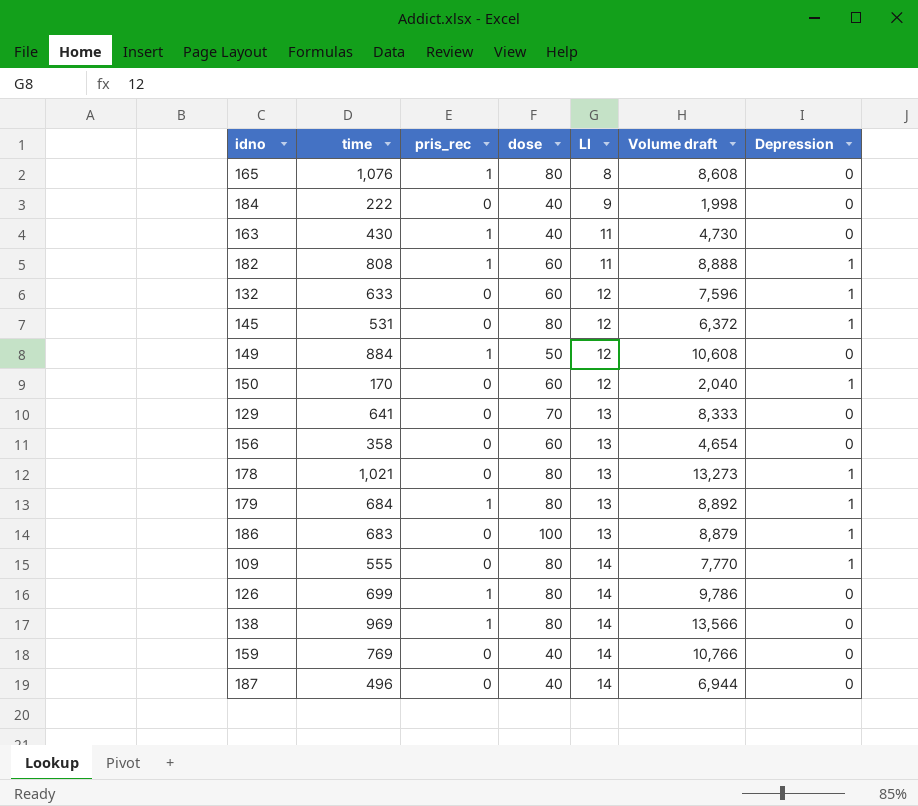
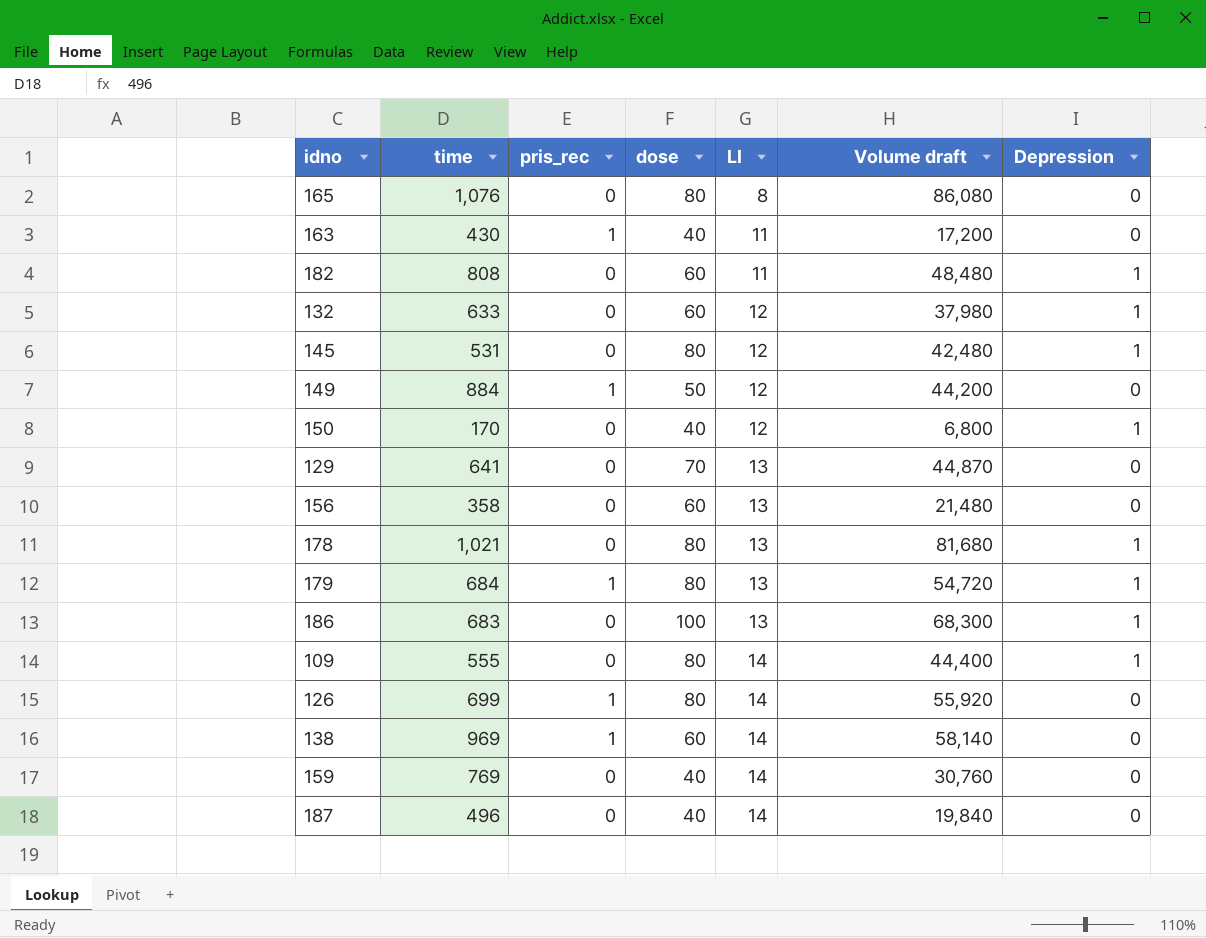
column Volume draft | formula: [time] * [LI] -> [time] * [dose]
row 184: 222 | 0 | 40 | 9 | 1,998 | 0 -> none
165 | pris_rec: 1 -> 0
182 | pris_rec: 1 -> 0
150 | dose: 60 -> 40
138 | dose: 80 -> 60

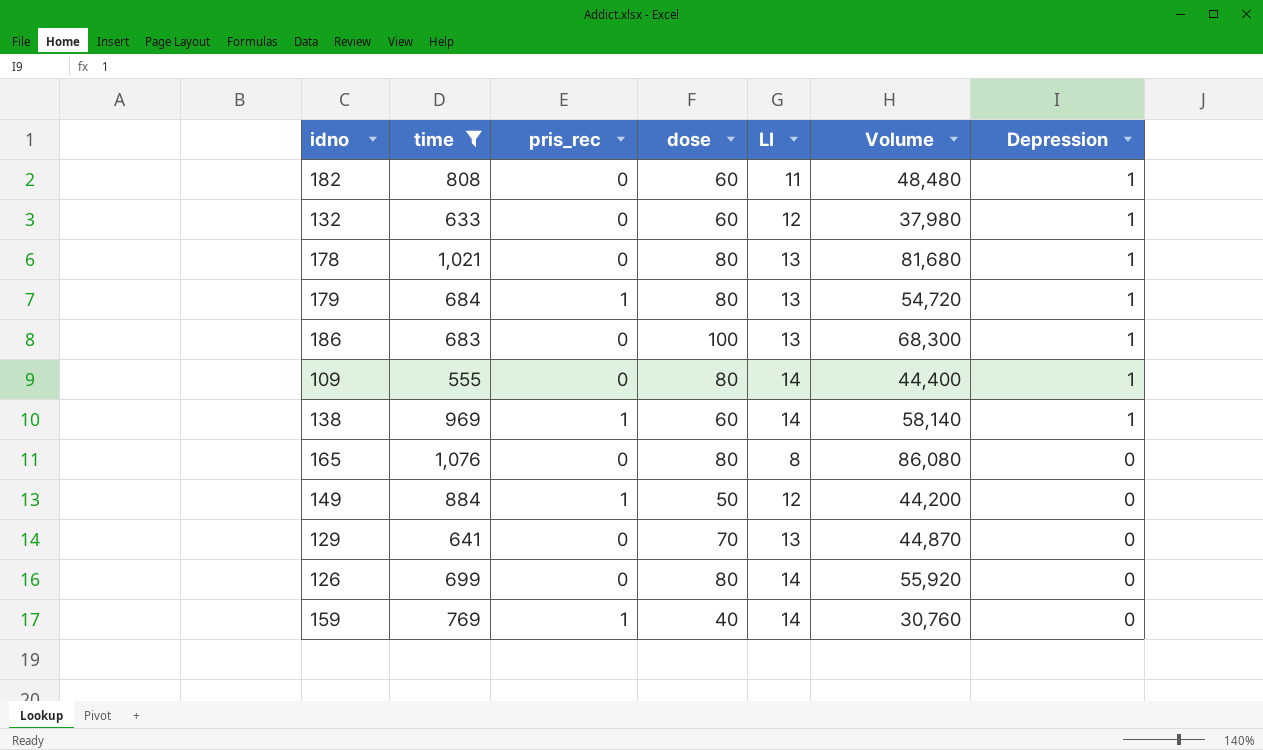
filter: none -> time >= 555
row order: LI ascending -> Depression descending
column name: Volume draft -> Volume
138 | Depression: 0 -> 1
126 | pris_rec: 1 -> 0
159 | pris_rec: 0 -> 1

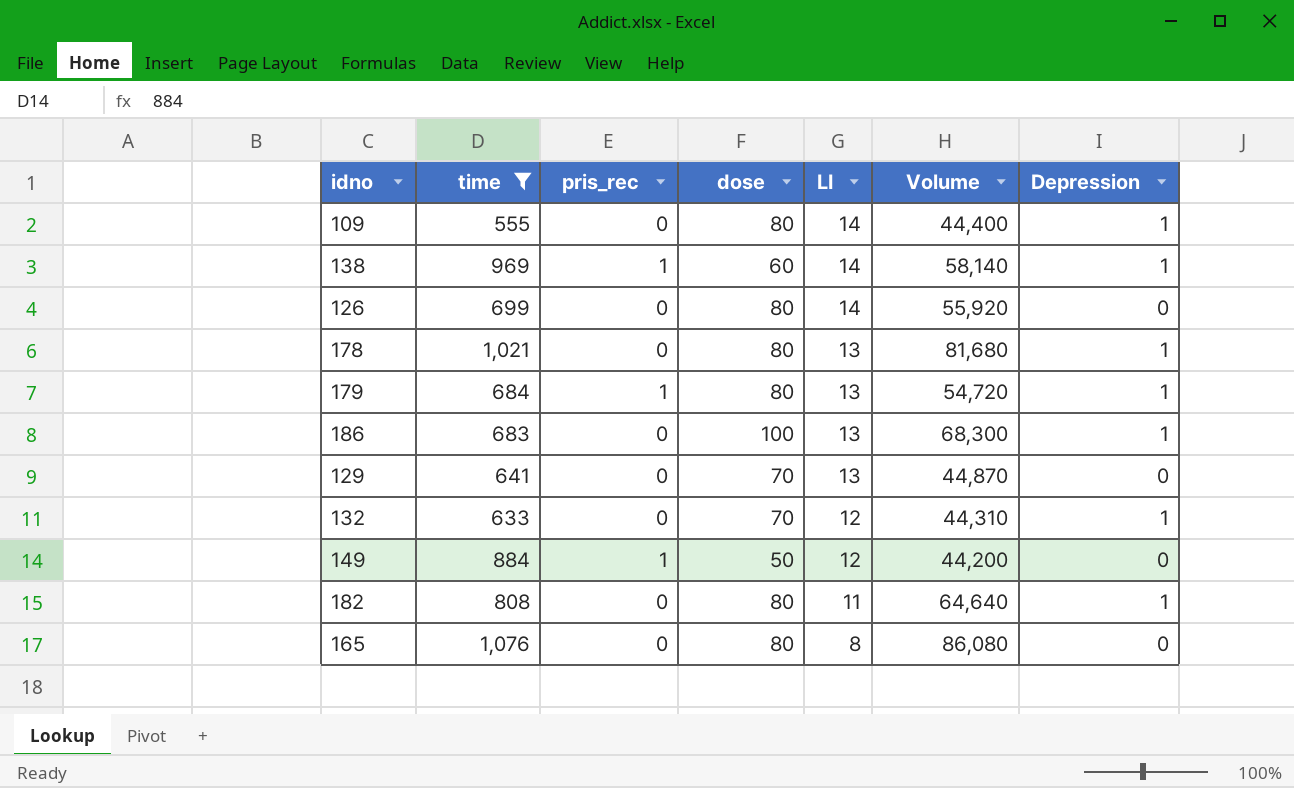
row order: Depression descending -> LI descending
row 159: 769 | 1 | 40 | 14 | 30,760 | 0 -> none
132 | dose: 60 -> 70
132 | Volume: 37,980 -> 44,310
182 | dose: 60 -> 80
182 | Volume: 48,480 -> 64,640

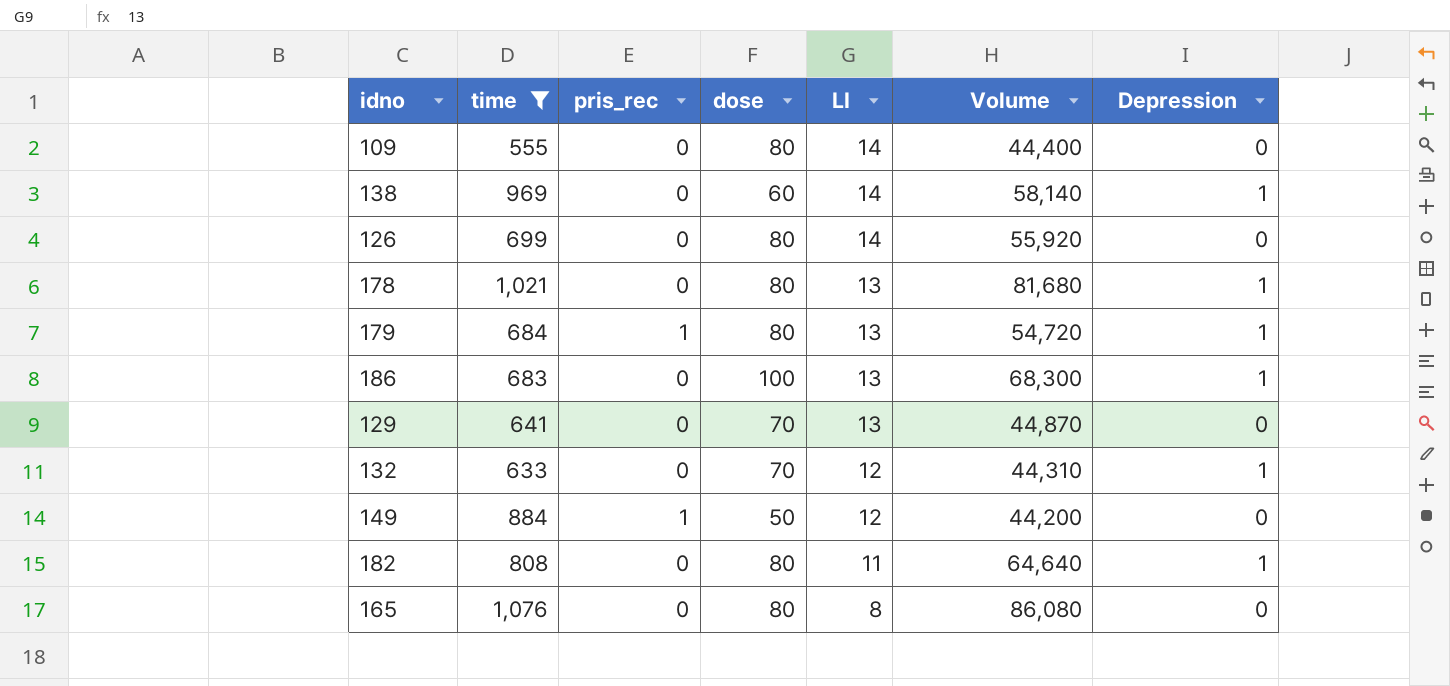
109 | Depression: 1 -> 0
138 | pris_rec: 1 -> 0

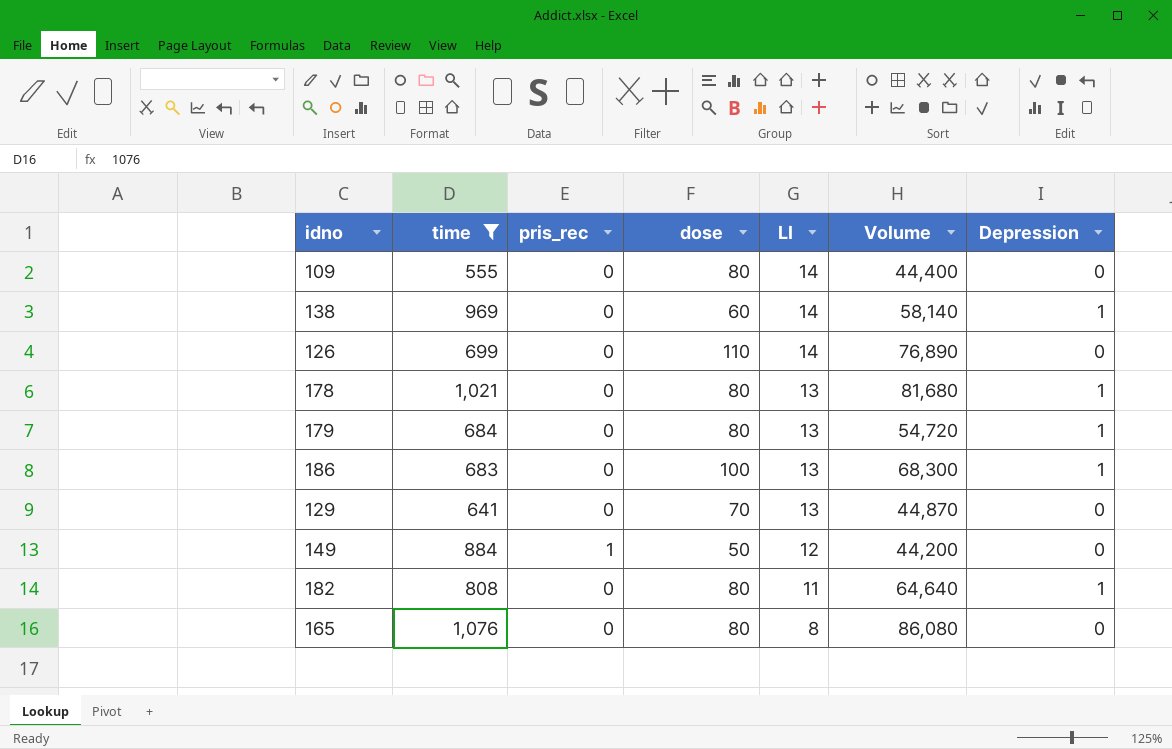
row 132: 633 | 0 | 70 | 12 | 44,310 | 1 -> none
126 | dose: 80 -> 110
126 | Volume: 55,920 -> 76,890
179 | pris_rec: 1 -> 0

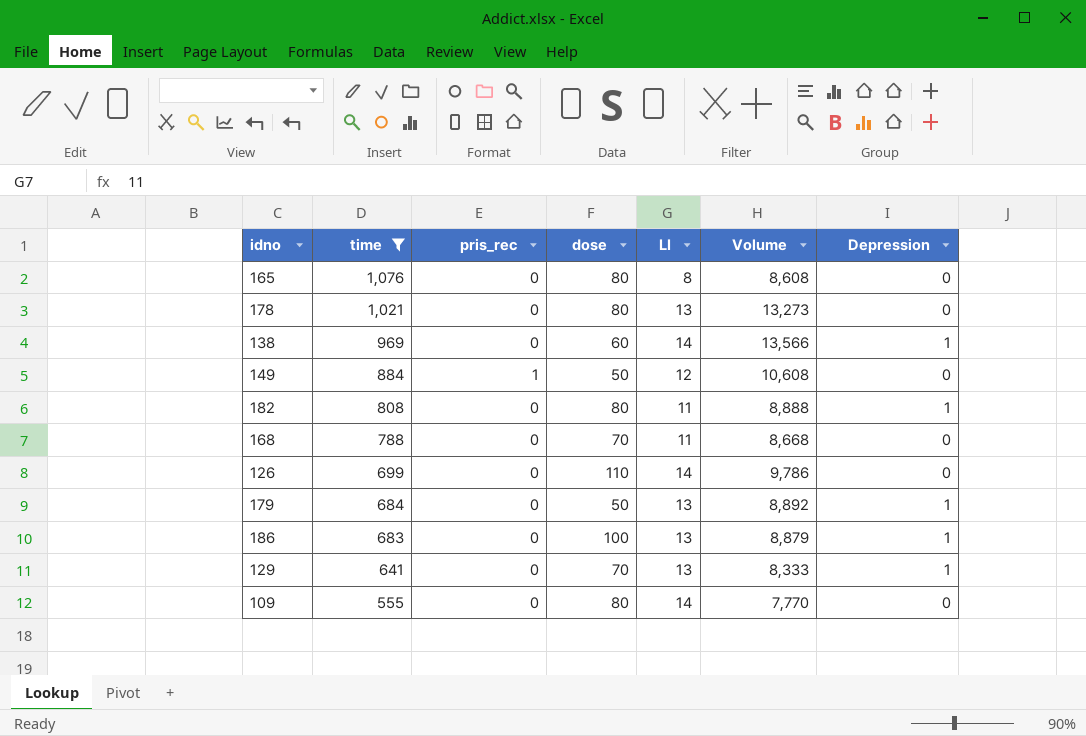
row order: LI descending -> time descending
column Volume | formula: [time] * [dose] -> [time] * [LI]
178 | Depression: 1 -> 0
row 168: none -> 788 | 0 | 70 | 11 | 8,668 | 0
179 | dose: 80 -> 50
129 | Depression: 0 -> 1

